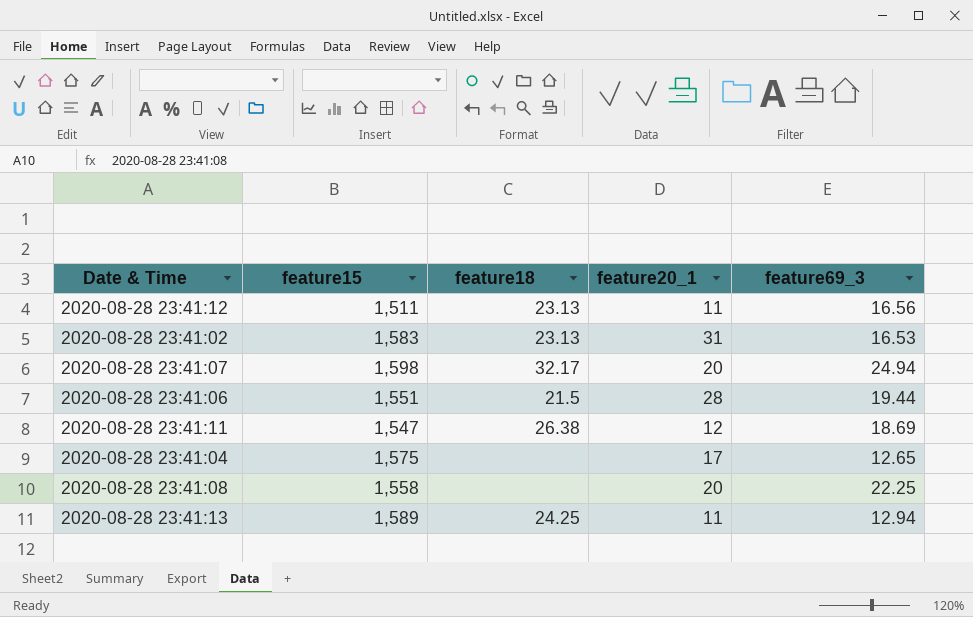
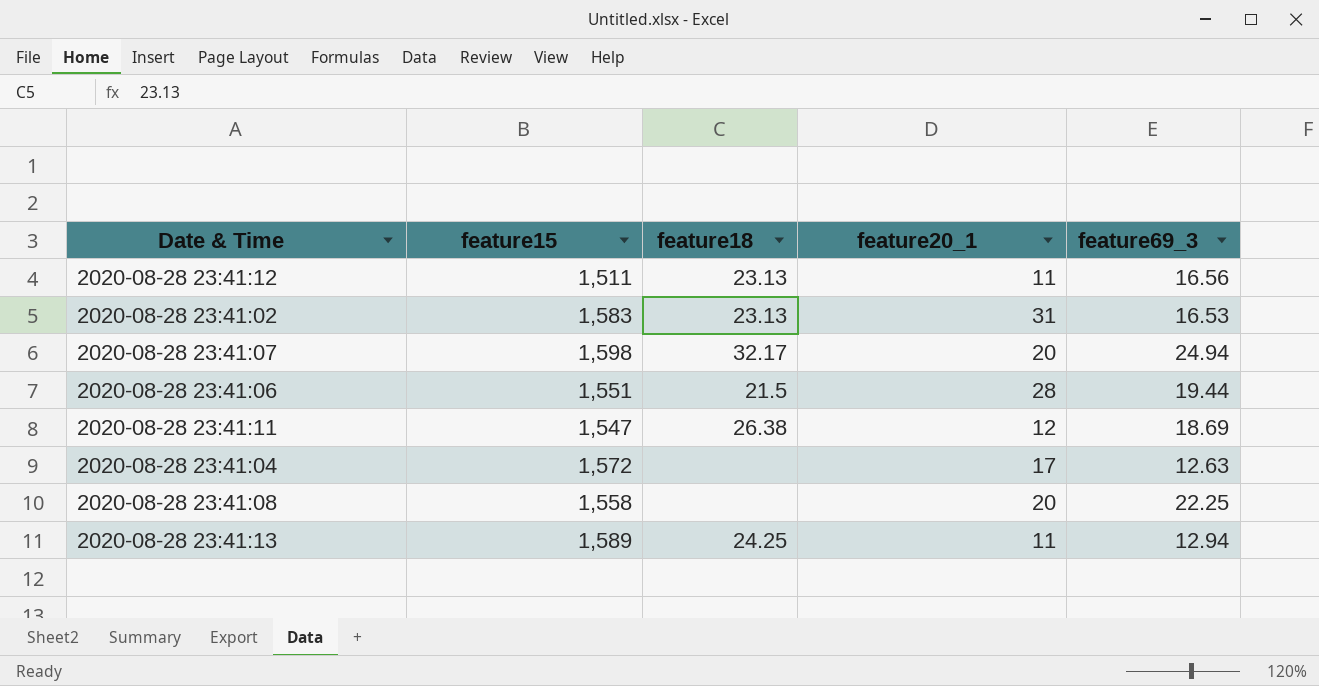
2020-08-28 23:41:04 | feature15: 1,575 -> 1,572
2020-08-28 23:41:04 | feature69_3: 12.65 -> 12.63

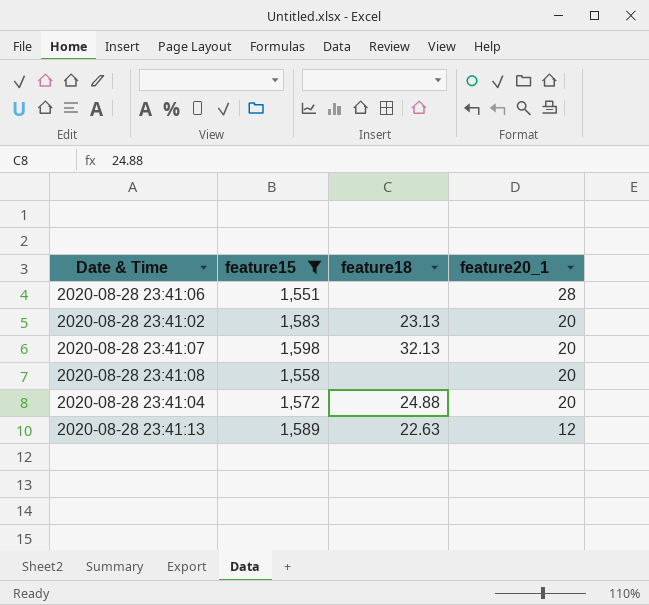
filter: none -> feature15 >= 1,551
row order: none -> feature20_1 descending
column feature69_3 | position: 5 -> none
2020-08-28 23:41:06 | feature18: 21.5 -> none
2020-08-28 23:41:02 | feature20_1: 31 -> 20
2020-08-28 23:41:07 | feature18: 32.17 -> 32.13
2020-08-28 23:41:04 | feature18: none -> 24.88
2020-08-28 23:41:04 | feature20_1: 17 -> 20
2020-08-28 23:41:13 | feature18: 24.25 -> 22.63
2020-08-28 23:41:13 | feature20_1: 11 -> 12

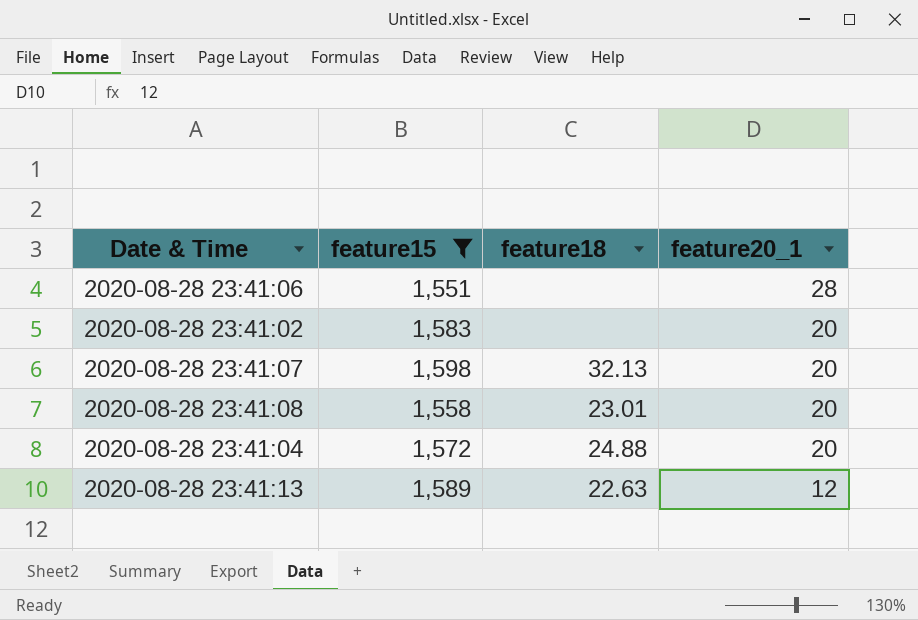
2020-08-28 23:41:02 | feature18: 23.13 -> none
2020-08-28 23:41:08 | feature18: none -> 23.01

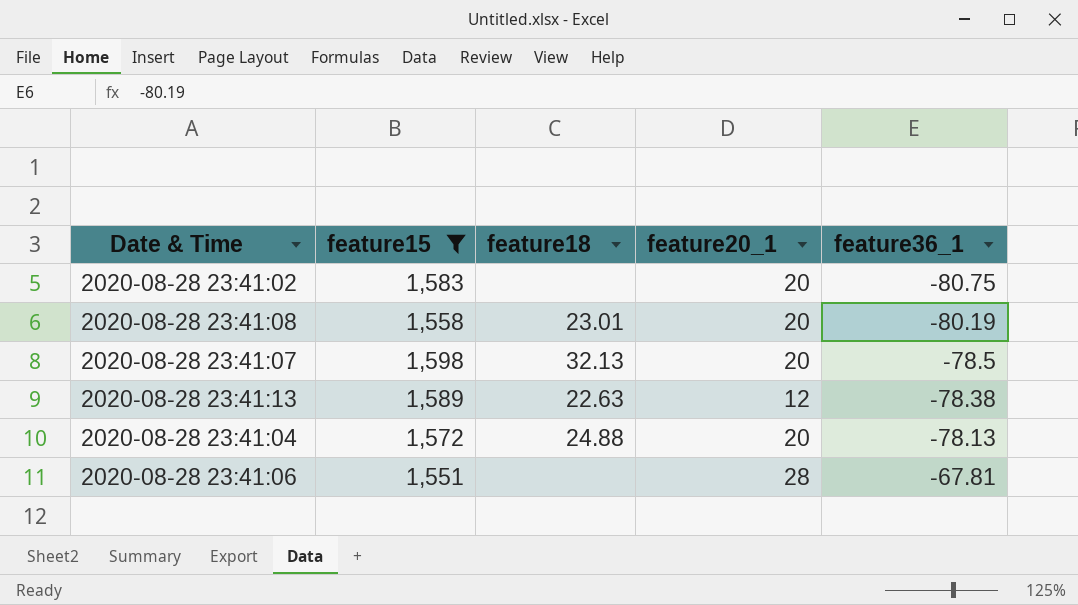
row order: feature20_1 descending -> feature36_1 ascending
column feature36_1 | position: none -> 5

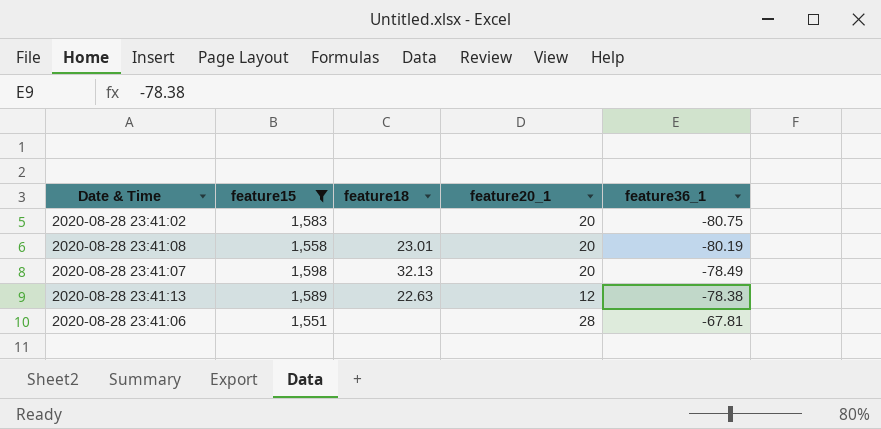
row 2020-08-28 23:41:04: 1,572 | 24.88 | 20 | -78.13 -> none
2020-08-28 23:41:07 | feature36_1: -78.5 -> -78.49

